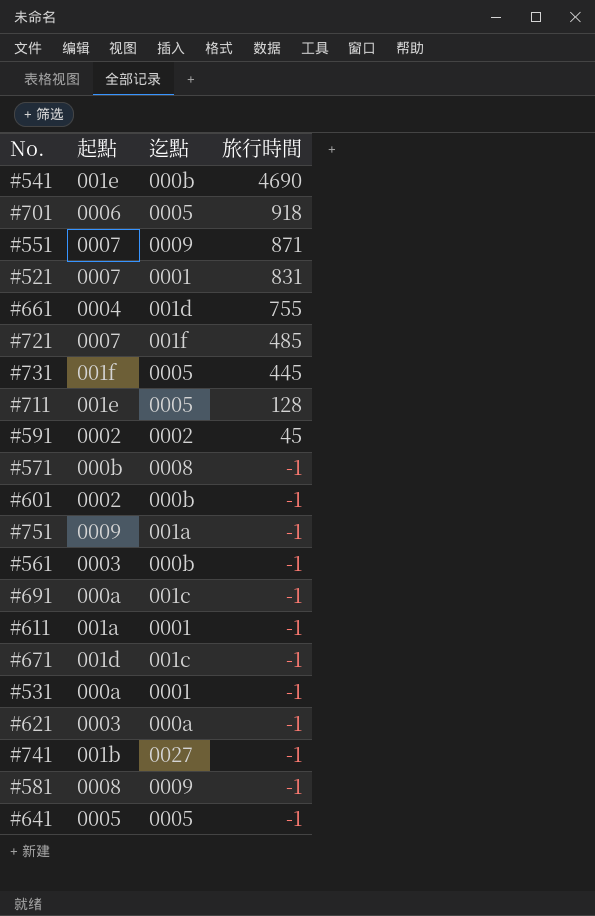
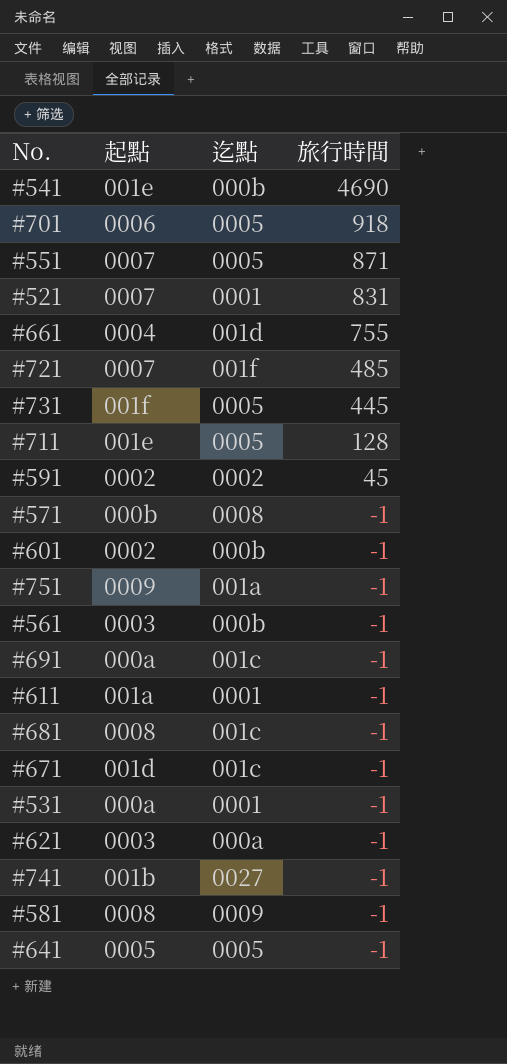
#551 | 迄點: 0009 -> 0005
row #681: none -> 0008 | 001c | -1

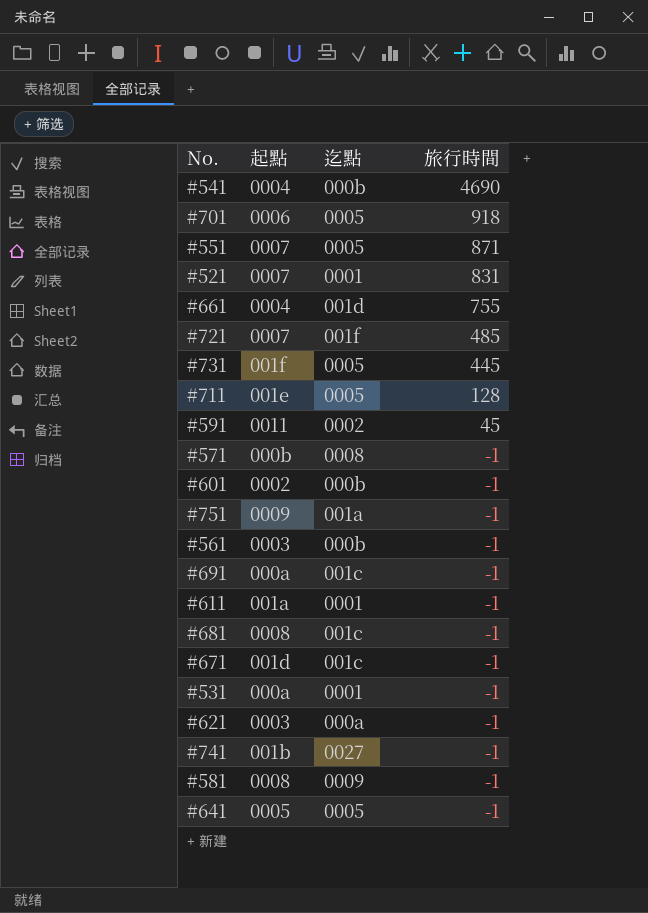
#541 | 起點: 001e -> 0004
#591 | 起點: 0002 -> 0011

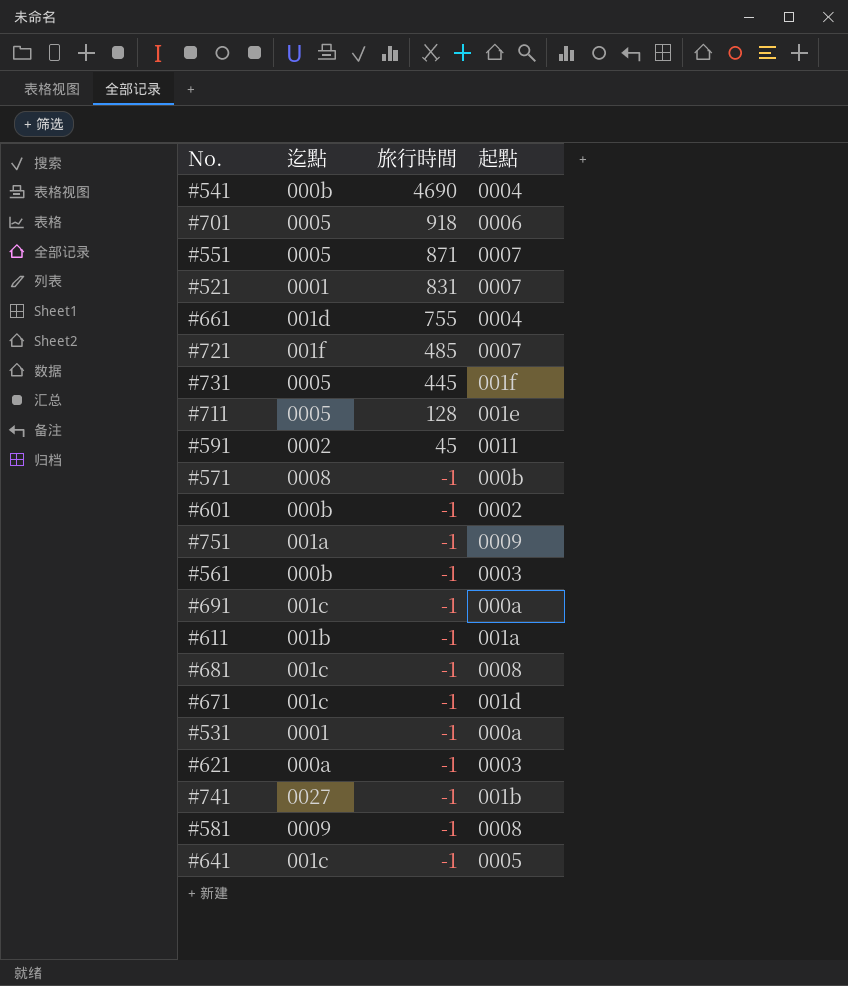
column 起點 | position: 2 -> 4
#611 | 迄點: 0001 -> 001b
#641 | 迄點: 0005 -> 001c

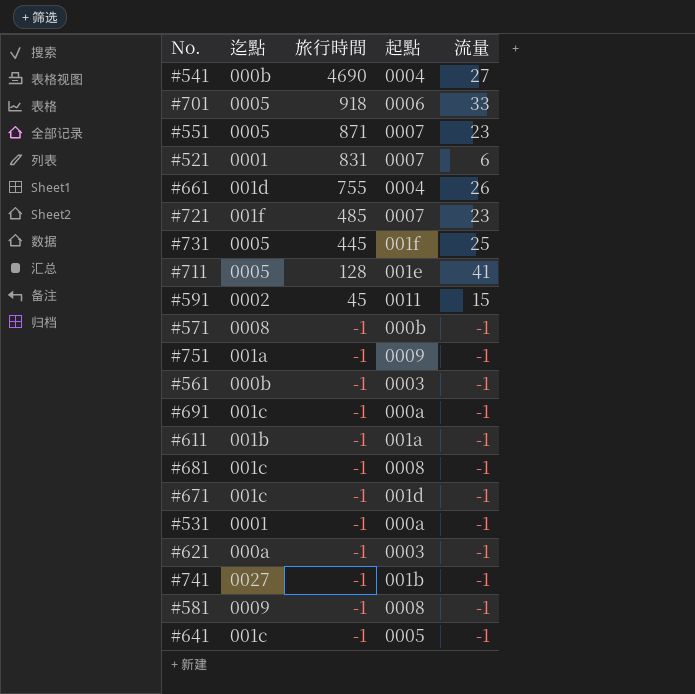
column 流量 | position: none -> 5
row #601: 000b | -1 | 0002 -> none

